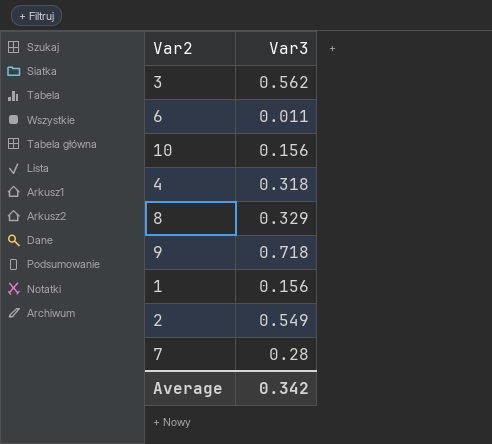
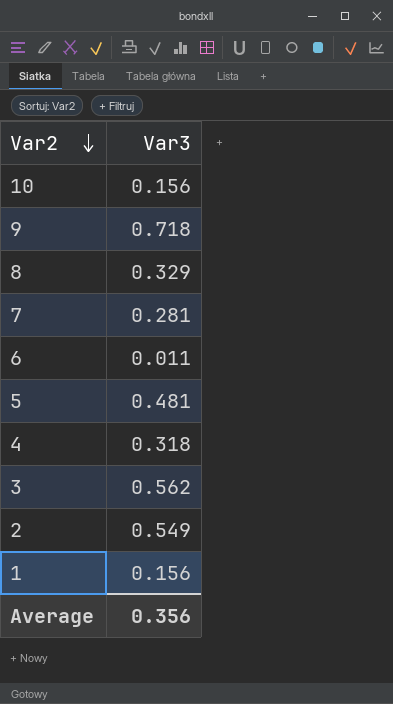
row order: none -> Var2 descending
7 | Var3: 0.28 -> 0.281
row 5: none -> 0.481
Average | Var3: 0.342 -> 0.356

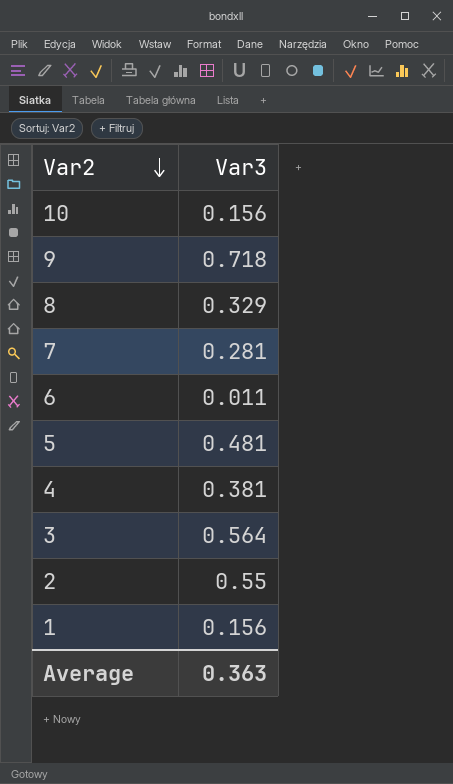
4 | Var3: 0.318 -> 0.381
3 | Var3: 0.562 -> 0.564
2 | Var3: 0.549 -> 0.55
Average | Var3: 0.356 -> 0.363

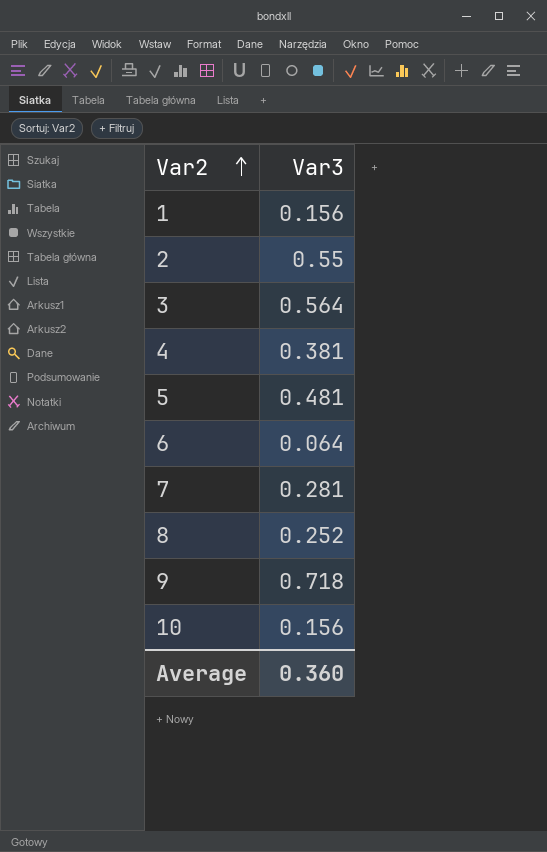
row order: Var2 descending -> Var2 ascending
6 | Var3: 0.011 -> 0.064
8 | Var3: 0.329 -> 0.252
Average | Var3: 0.363 -> 0.360

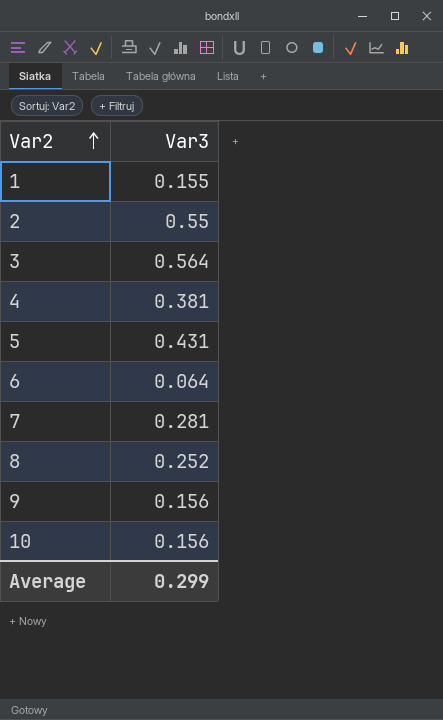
1 | Var3: 0.156 -> 0.155
5 | Var3: 0.481 -> 0.431
9 | Var3: 0.718 -> 0.156
Average | Var3: 0.360 -> 0.299

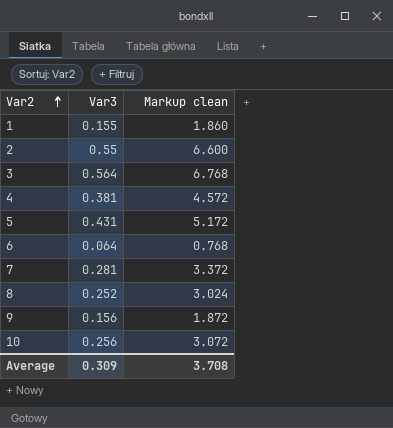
column Markup clean | formula: none -> [Var3] * 12
10 | Var3: 0.156 -> 0.256
Average | Var3: 0.299 -> 0.309

